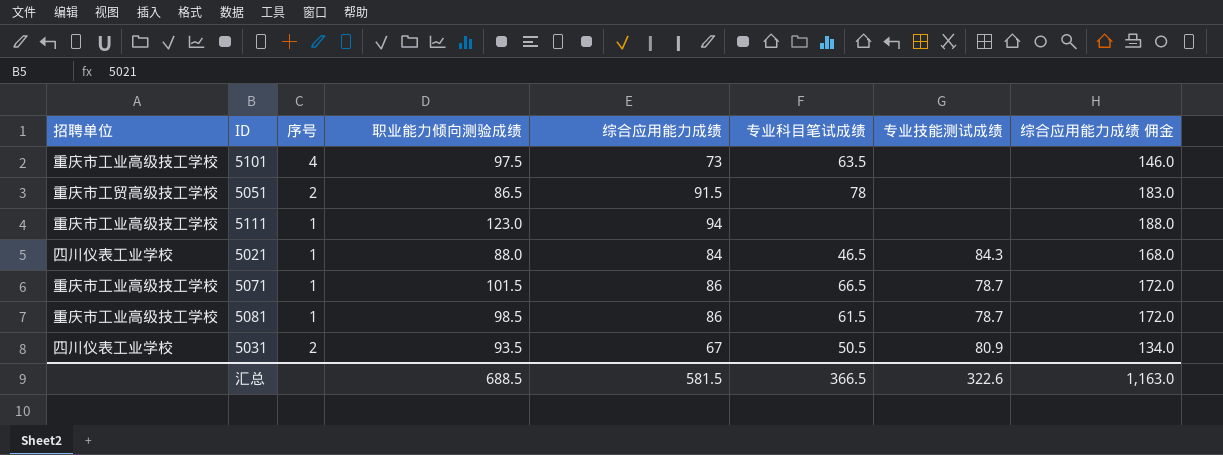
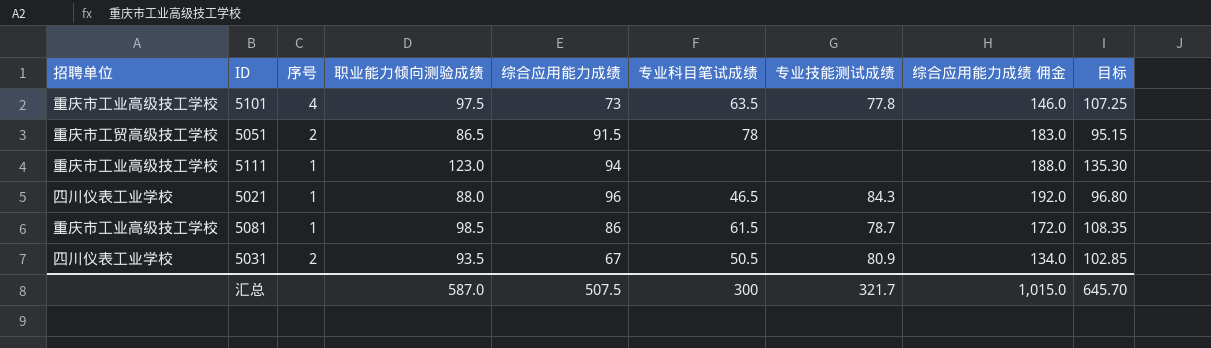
column 目标 | formula: none -> [职业能力倾向测验成绩] * 1.1
row 5071: 重庆市工业高级技工学校 | 1 | 101.5 | 86 | 66.5 | 78.7 | 172.0 -> none
5101 | 专业技能测试成绩: none -> 77.8
5021 | 综合应用能力成绩: 84 -> 96
5021 | 综合应用能力成绩 佣金: 168.0 -> 192.0
汇总 | 职业能力倾向测验成绩: 688.5 -> 587.0
汇总 | 综合应用能力成绩: 581.5 -> 507.5
汇总 | 专业科目笔试成绩: 366.5 -> 300
汇总 | 专业技能测试成绩: 322.6 -> 321.7
汇总 | 综合应用能力成绩 佣金: 1,163.0 -> 1,015.0

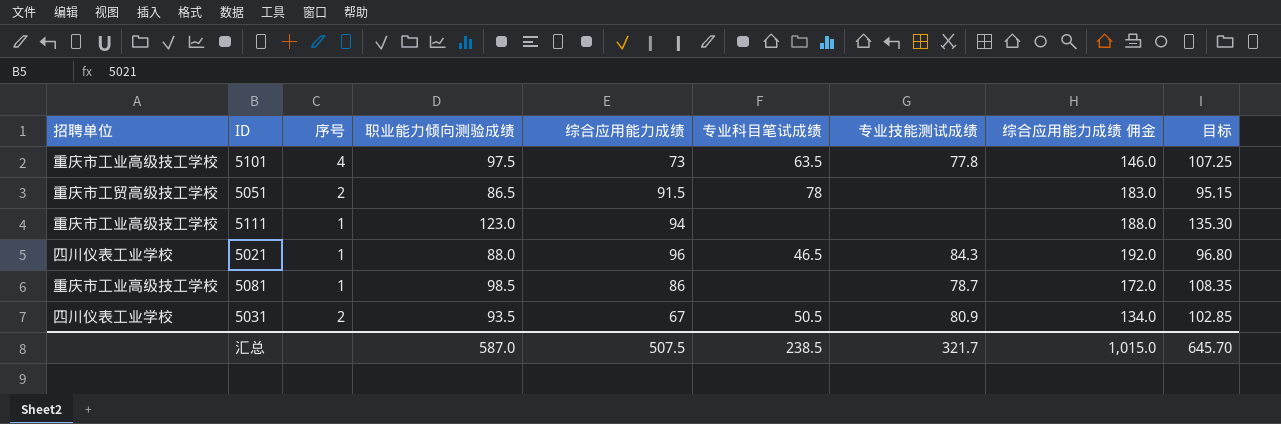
5081 | 专业科目笔试成绩: 61.5 -> none
汇总 | 专业科目笔试成绩: 300 -> 238.5

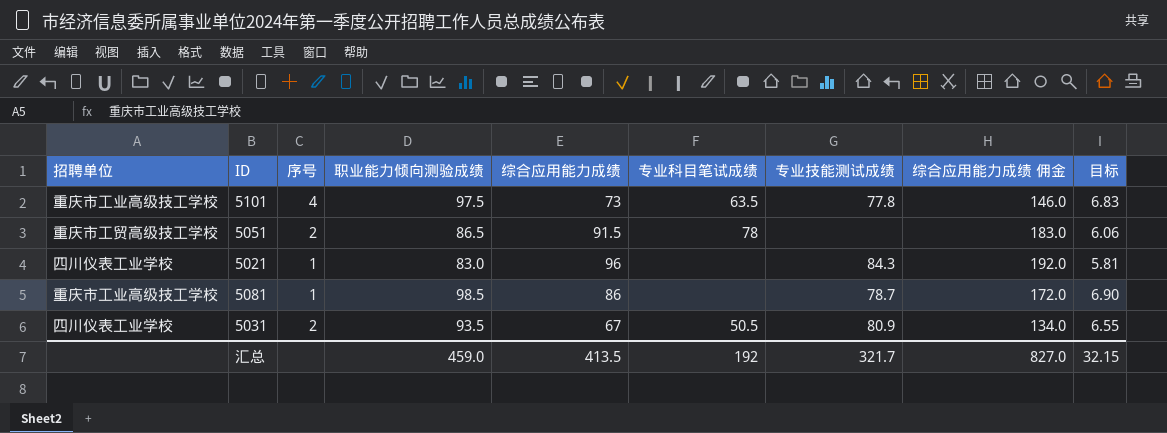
column 目标 | formula: [职业能力倾向测验成绩] * 1.1 -> [职业能力倾向测验成绩] * 0.07
row 5111: 重庆市工业高级技工学校 | 1 | 123.0 | 94 | none | none | 188.0 | 135.30 -> none
5021 | 职业能力倾向测验成绩: 88.0 -> 83.0
5021 | 专业科目笔试成绩: 46.5 -> none
汇总 | 职业能力倾向测验成绩: 587.0 -> 459.0
汇总 | 综合应用能力成绩: 507.5 -> 413.5
汇总 | 专业科目笔试成绩: 238.5 -> 192
汇总 | 综合应用能力成绩 佣金: 1,015.0 -> 827.0
汇总 | 目标: 645.70 -> 32.15

